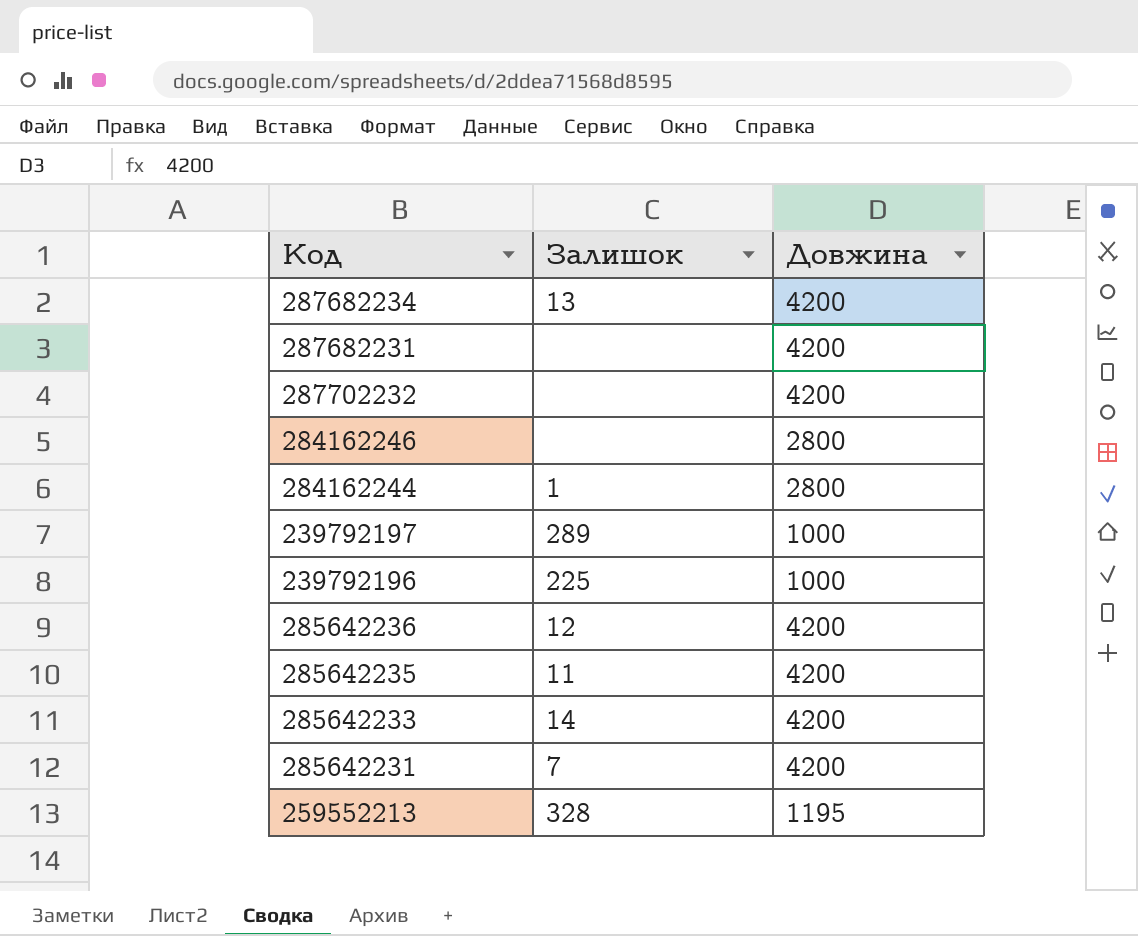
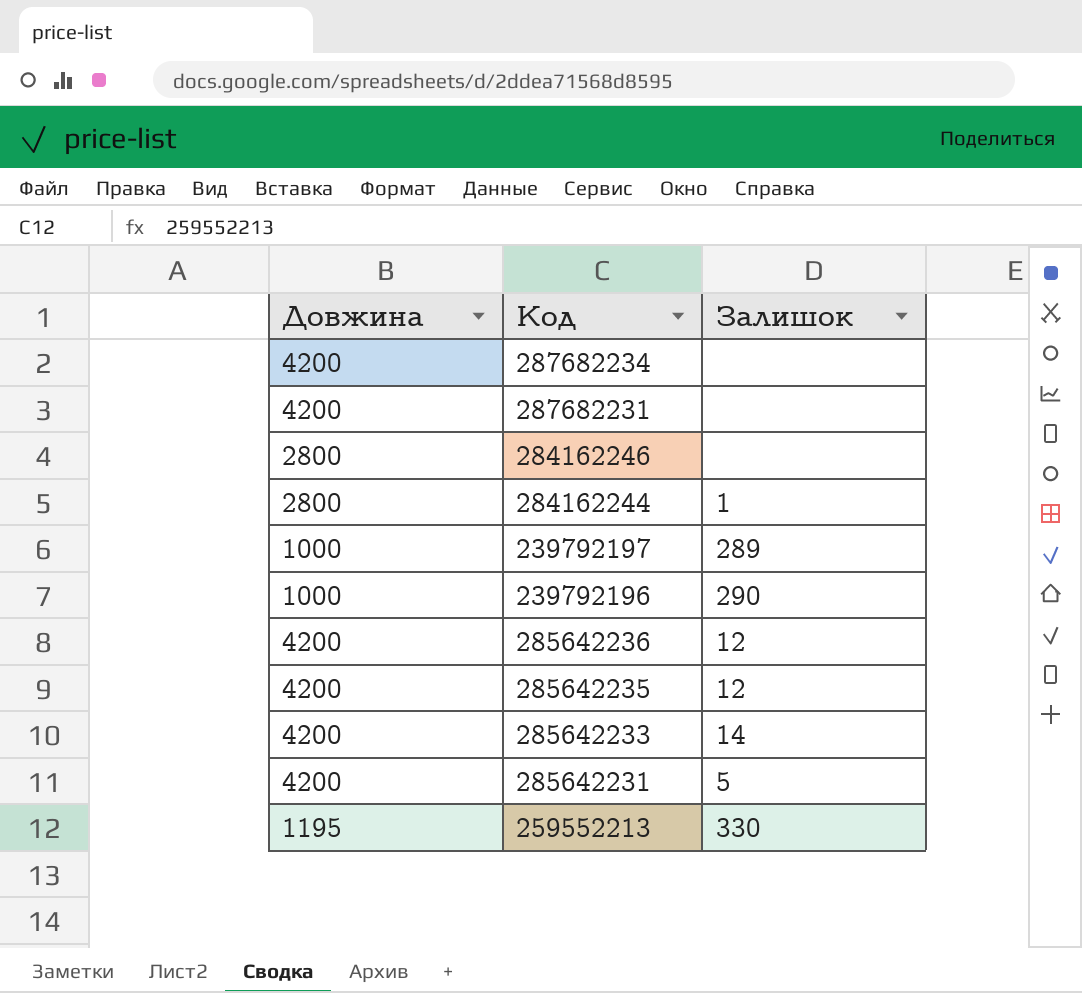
column Довжина | position: 3 -> 1
row 287702232: none | 4200 -> none
287682234 | Залишок: 13 -> none
239792196 | Залишок: 225 -> 290
285642235 | Залишок: 11 -> 12
285642231 | Залишок: 7 -> 5
259552213 | Залишок: 328 -> 330

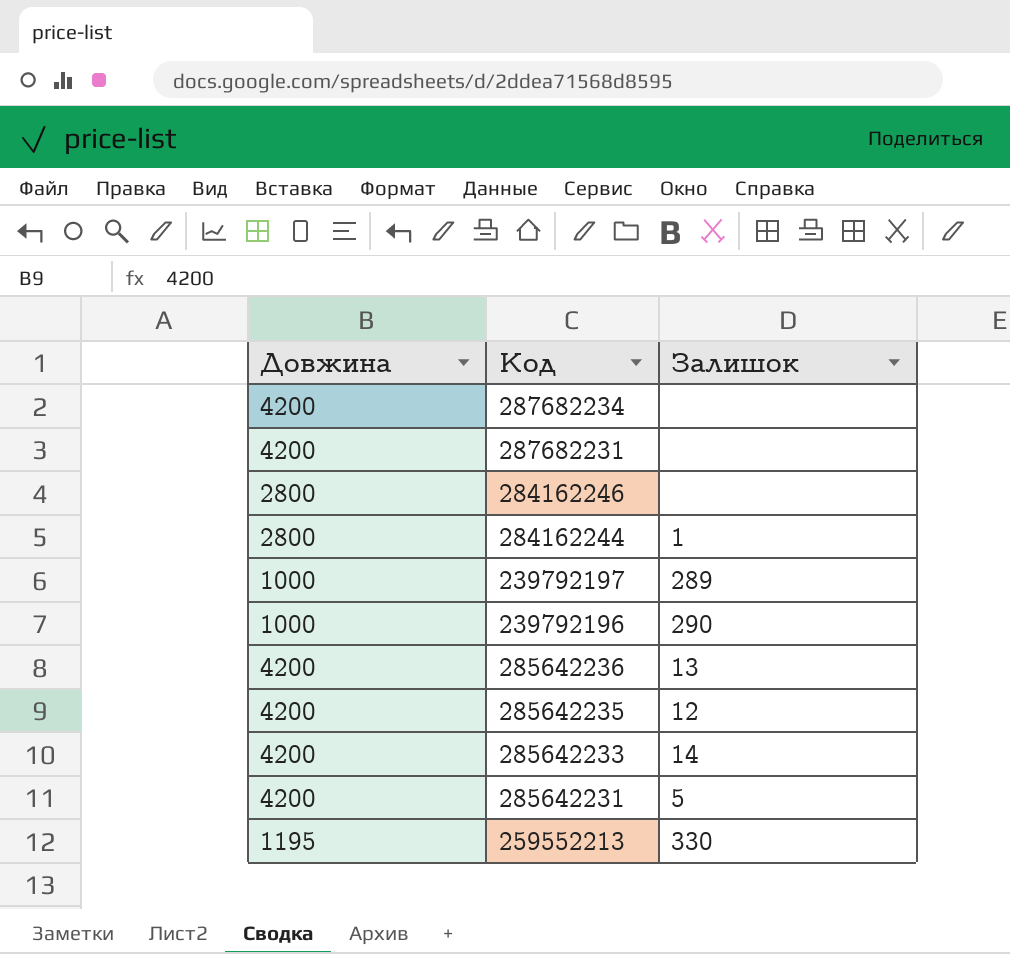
285642236 | Залишок: 12 -> 13

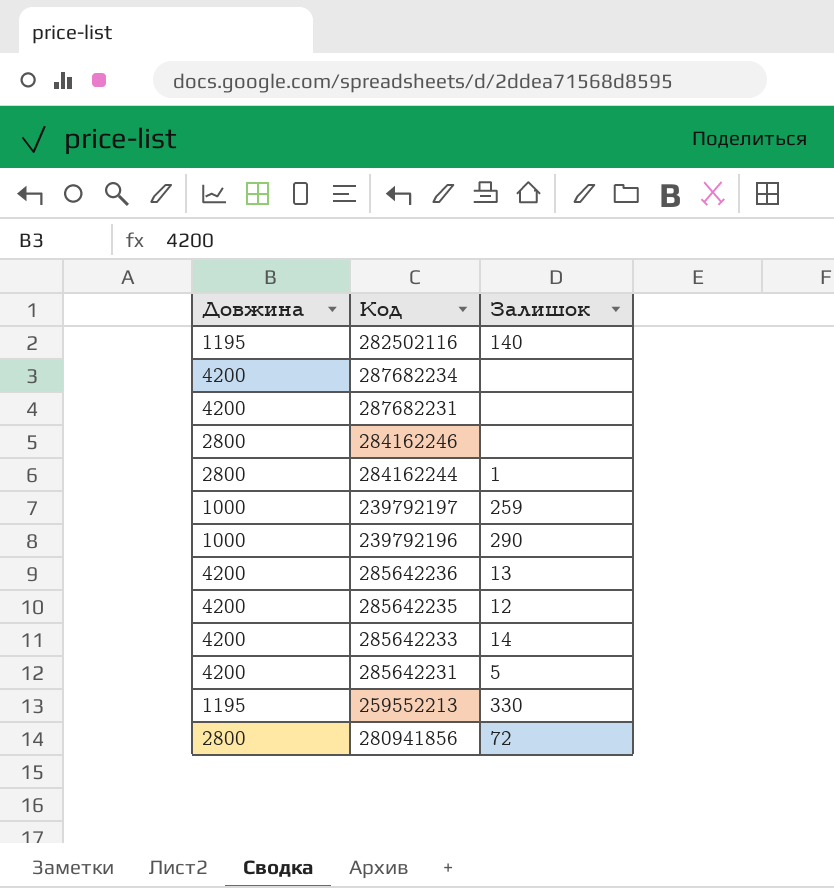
row 282502116: none -> 1195 | 140
239792197 | Залишок: 289 -> 259
row 280941856: none -> 2800 | 72

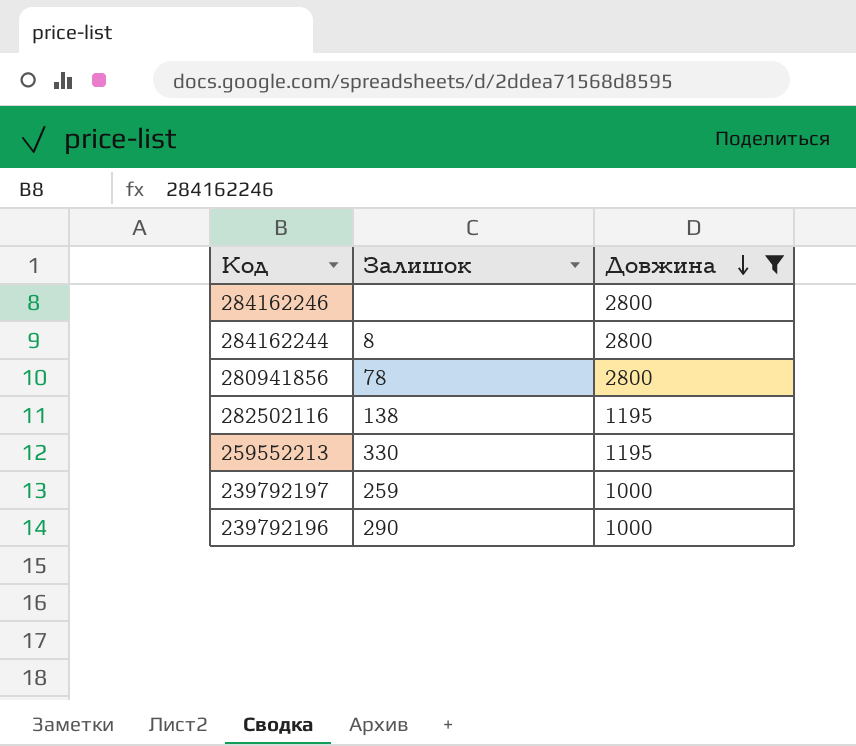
filter: none -> Довжина != 4200
row order: none -> Довжина descending
column Довжина | position: 1 -> 3
284162244 | Залишок: 1 -> 8
280941856 | Залишок: 72 -> 78
282502116 | Залишок: 140 -> 138

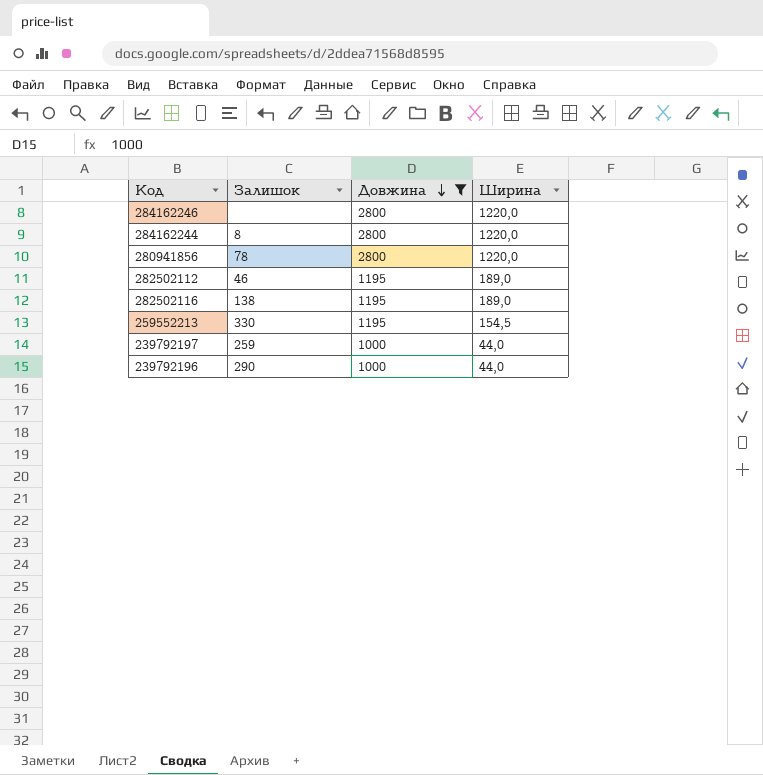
column Ширина | position: none -> 4
row 282502112: none -> 46 | 1195 | 189,0

